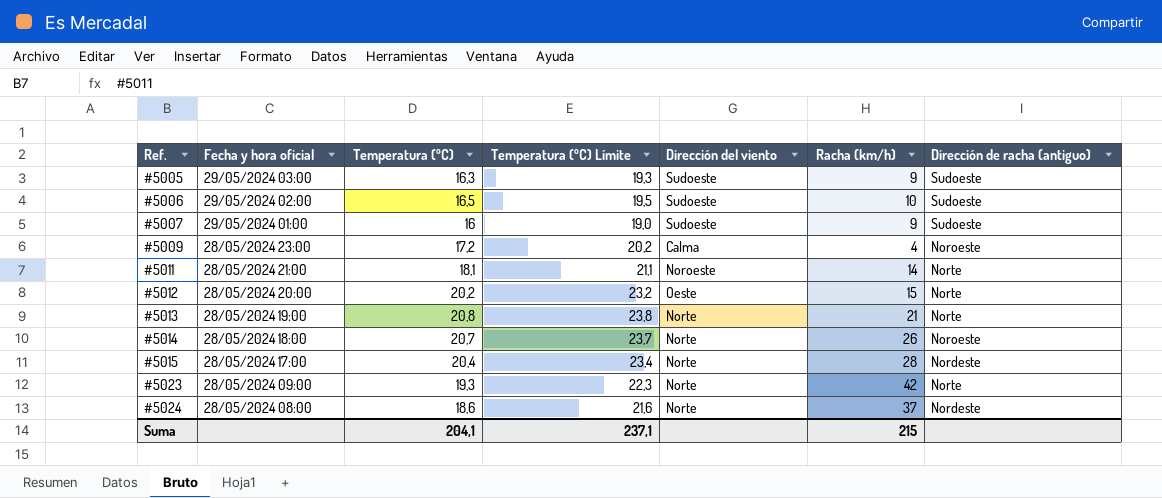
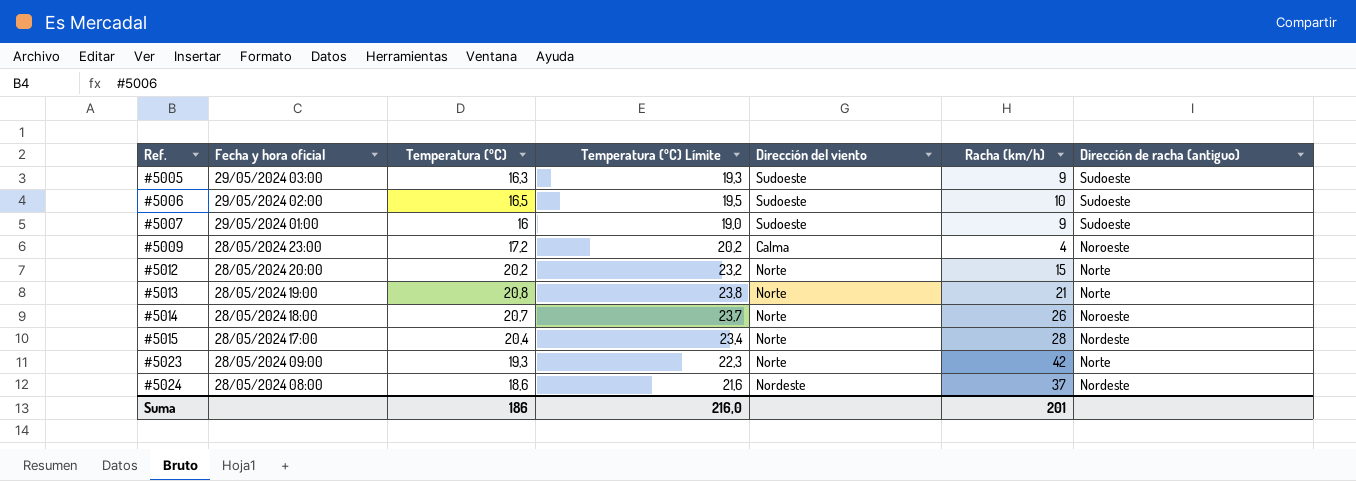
row #5011: 28/05/2024 21:00 | 18,1 | 21,1 | Noroeste | 14 | Norte -> none
#5012 | Dirección del viento: Oeste -> Norte
#5024 | Dirección del viento: Norte -> Nordeste
Suma | Temperatura (ºC): 204,1 -> 186
Suma | Temperatura (ºC) Límite: 237,1 -> 216,0
Suma | Racha (km/h): 215 -> 201

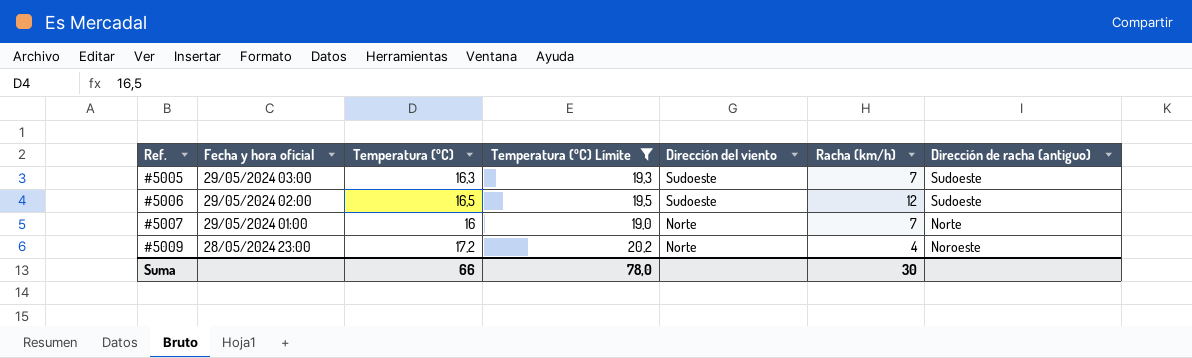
filter: none -> Temperatura (ºC) Límite <= 20,2
#5005 | Racha (km/h): 9 -> 7
#5006 | Racha (km/h): 10 -> 12
#5007 | Dirección del viento: Sudoeste -> Norte
#5007 | Racha (km/h): 9 -> 7
#5007 | Dirección de racha (antiguo): Sudoeste -> Norte
#5009 | Dirección del viento: Calma -> Norte
Suma | Temperatura (ºC): 186 -> 66
Suma | Temperatura (ºC) Límite: 216,0 -> 78,0
Suma | Racha (km/h): 201 -> 30

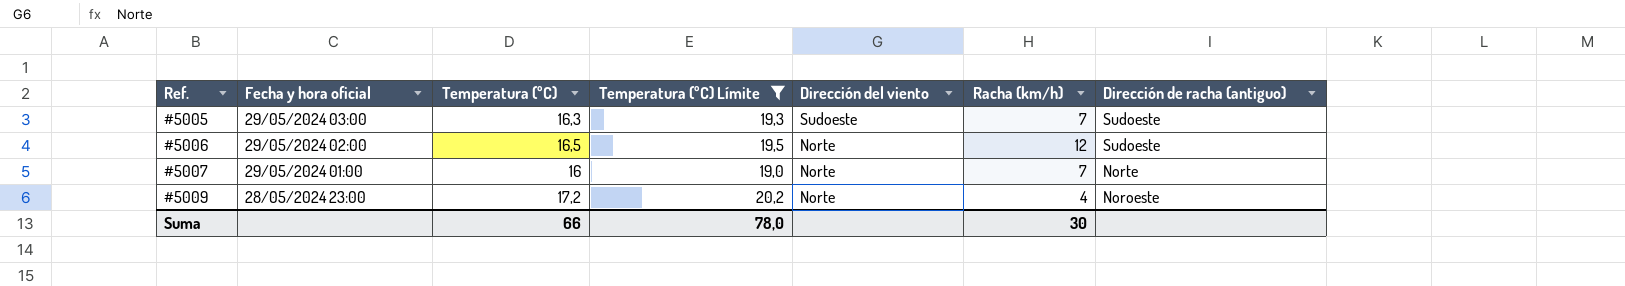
#5006 | Dirección del viento: Sudoeste -> Norte

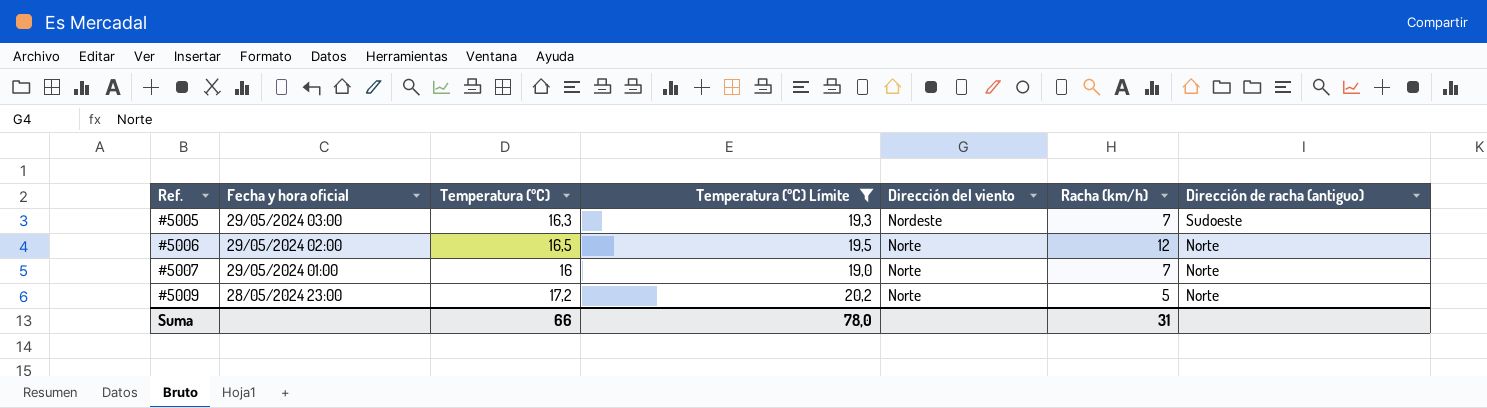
#5005 | Dirección del viento: Sudoeste -> Nordeste
#5006 | Dirección de racha (antiguo): Sudoeste -> Norte
#5009 | Racha (km/h): 4 -> 5
#5009 | Dirección de racha (antiguo): Noroeste -> Norte
Suma | Racha (km/h): 30 -> 31

